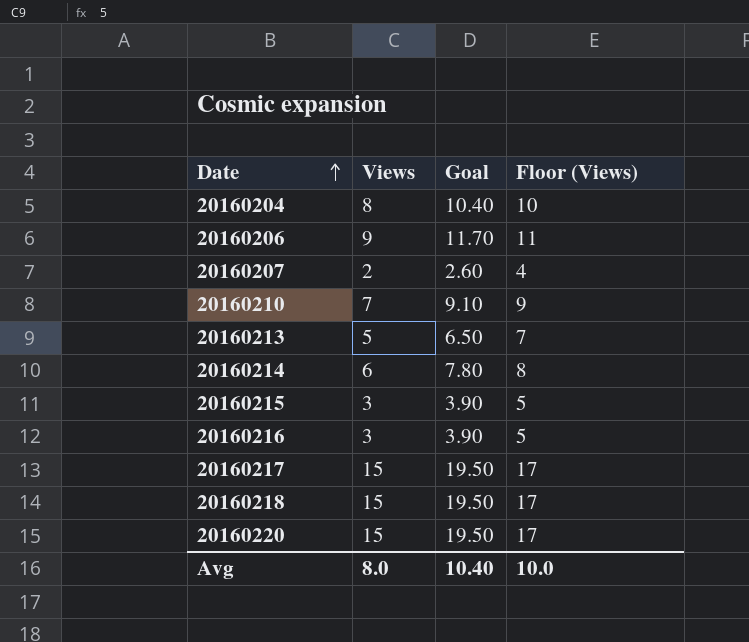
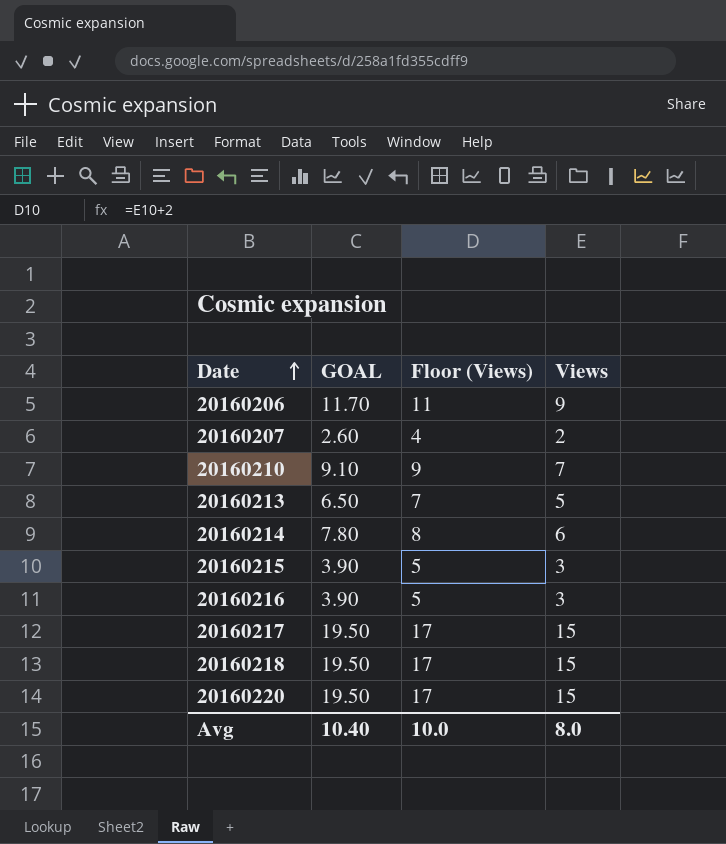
column name: Goal -> GOAL
column Views | position: 2 -> 4
row 20160204: 8 | 10.40 | 10 -> none

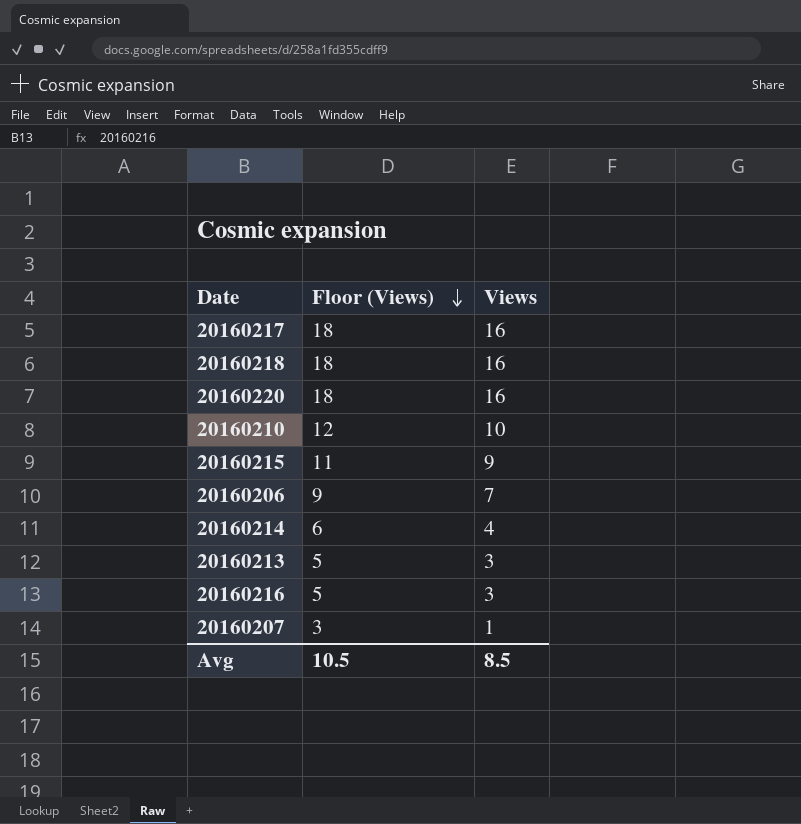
row order: Date ascending -> Floor (Views) descending
column GOAL | formula: [Views] * 1.3 -> none
20160217 | Floor (Views): 17 -> 18
20160217 | Views: 15 -> 16
20160218 | Floor (Views): 17 -> 18
20160218 | Views: 15 -> 16
20160220 | Floor (Views): 17 -> 18
20160220 | Views: 15 -> 16
20160210 | Floor (Views): 9 -> 12
20160210 | Views: 7 -> 10
20160215 | Floor (Views): 5 -> 11
20160215 | Views: 3 -> 9
20160206 | Floor (Views): 11 -> 9
20160206 | Views: 9 -> 7
20160214 | Floor (Views): 8 -> 6
20160214 | Views: 6 -> 4
20160213 | Floor (Views): 7 -> 5
20160213 | Views: 5 -> 3
20160207 | Floor (Views): 4 -> 3
20160207 | Views: 2 -> 1
Avg | Floor (Views): 10.0 -> 10.5
Avg | Views: 8.0 -> 8.5

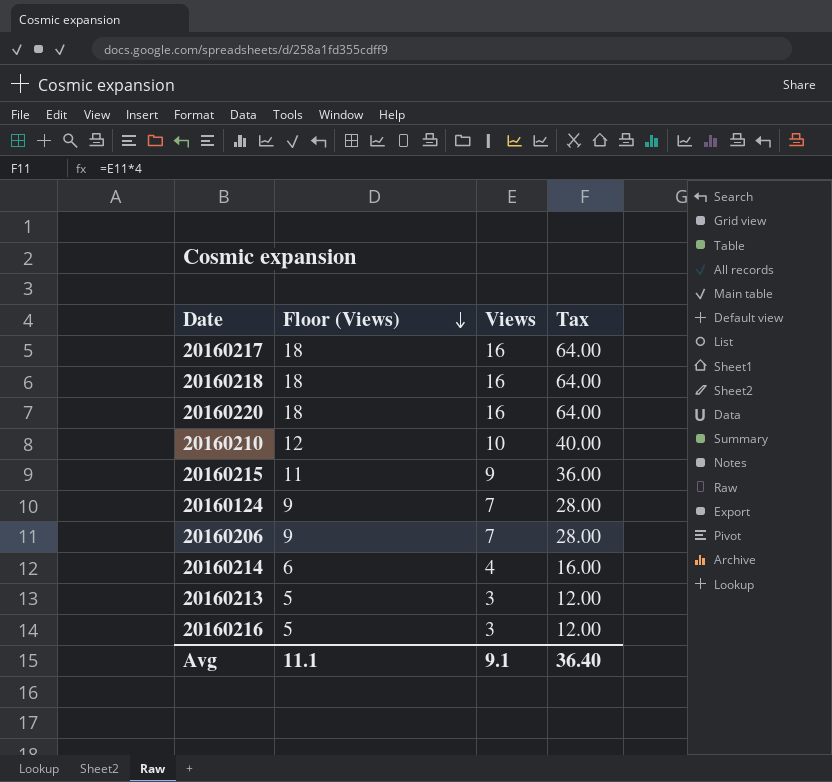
column Tax | formula: none -> [Views] * 4
row 20160207: 3 | 1 -> none
row 20160124: none -> 9 | 7 | 28.00
Avg | Floor (Views): 10.5 -> 11.1
Avg | Views: 8.5 -> 9.1

